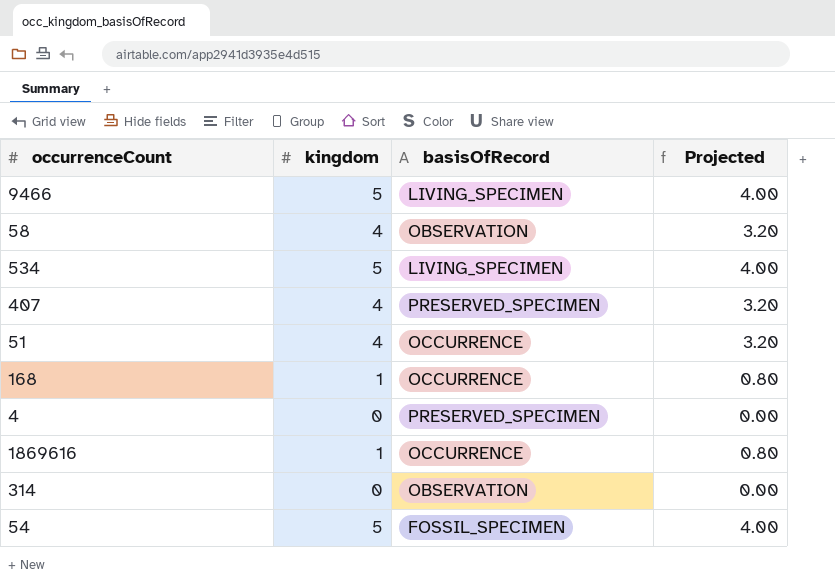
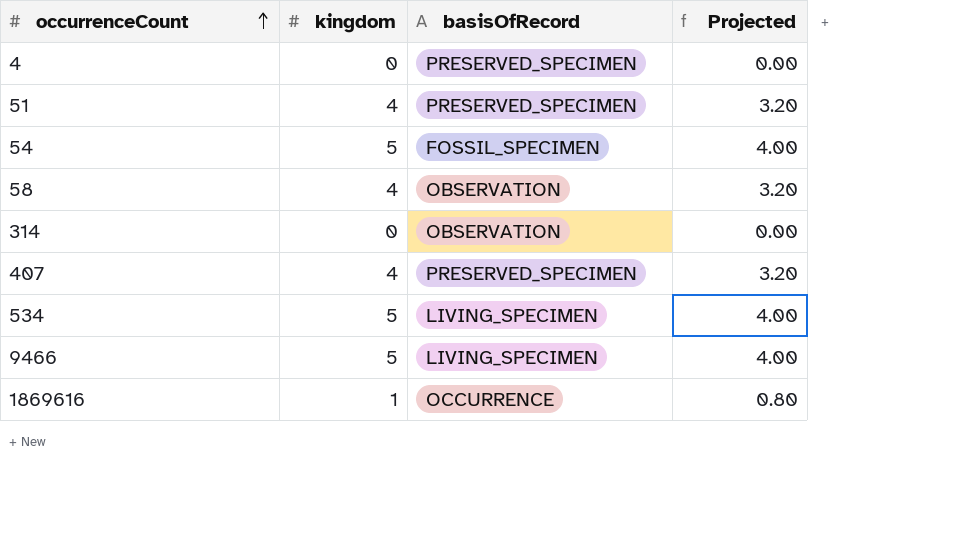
row order: none -> occurrenceCount ascending
row 168: 1 | OCCURRENCE | 0.80 -> none
51 | basisOfRecord: OCCURRENCE -> PRESERVED_SPECIMEN

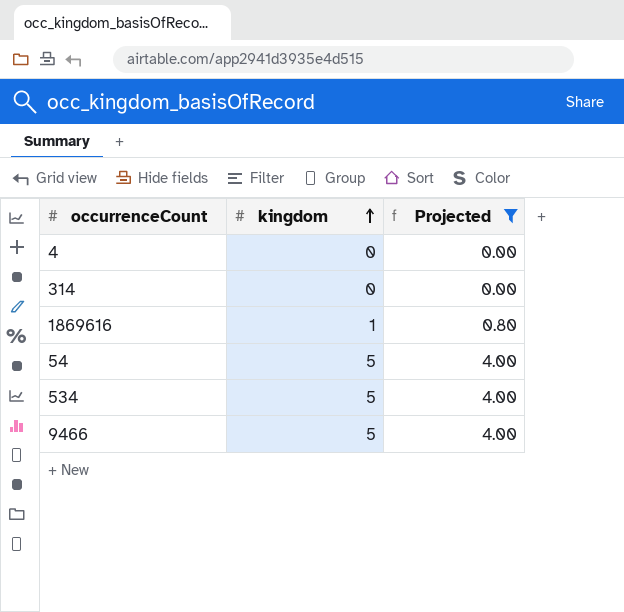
filter: none -> Projected != 3.20
row order: occurrenceCount ascending -> kingdom ascending
column basisOfRecord | position: 3 -> none

